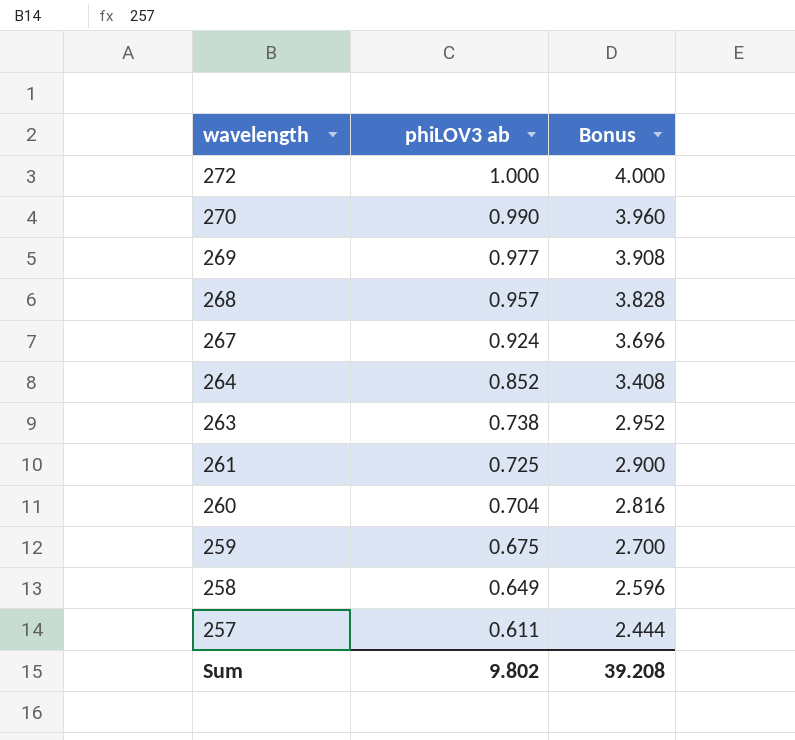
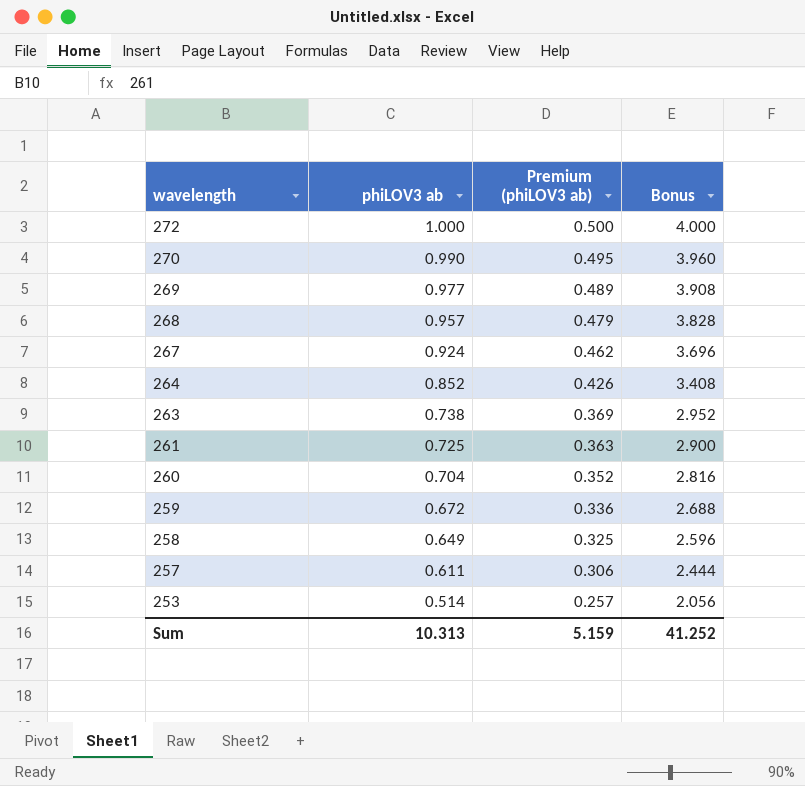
column Premium (phiLOV3 ab) | formula: none -> [phiLOV3 ab] * 0.5
259 | phiLOV3 ab: 0.675 -> 0.672
259 | Bonus: 2.700 -> 2.688
row 253: none -> 0.514 | 0.257 | 2.056
Sum | phiLOV3 ab: 9.802 -> 10.313
Sum | Bonus: 39.208 -> 41.252

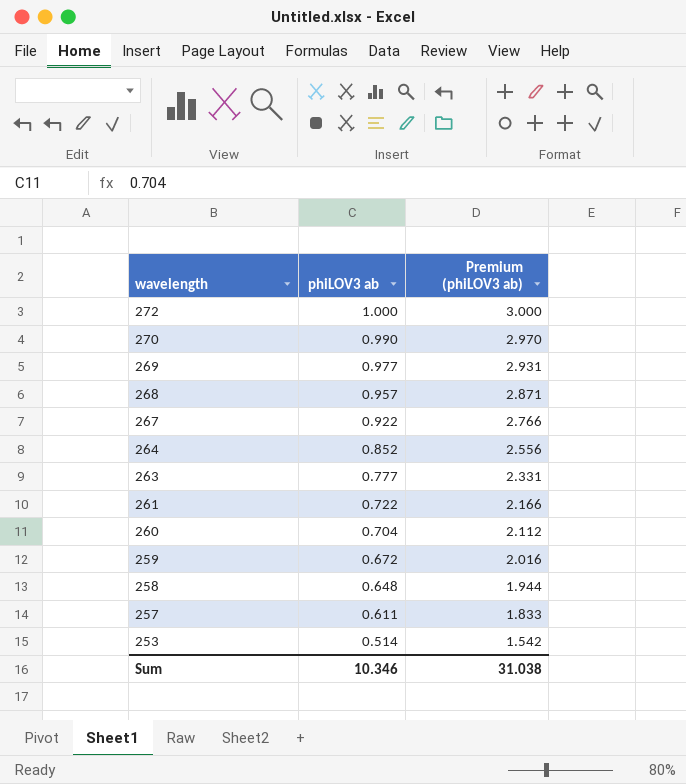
column Bonus | formula: [phiLOV3 ab] * 4 -> none
column Premium (phiLOV3 ab) | formula: [phiLOV3 ab] * 0.5 -> [phiLOV3 ab] * 3
267 | phiLOV3 ab: 0.924 -> 0.922
263 | phiLOV3 ab: 0.738 -> 0.777
261 | phiLOV3 ab: 0.725 -> 0.722
258 | phiLOV3 ab: 0.649 -> 0.648
Sum | phiLOV3 ab: 10.313 -> 10.346
Sum | Premium (phiLOV3 ab): 5.159 -> 31.038

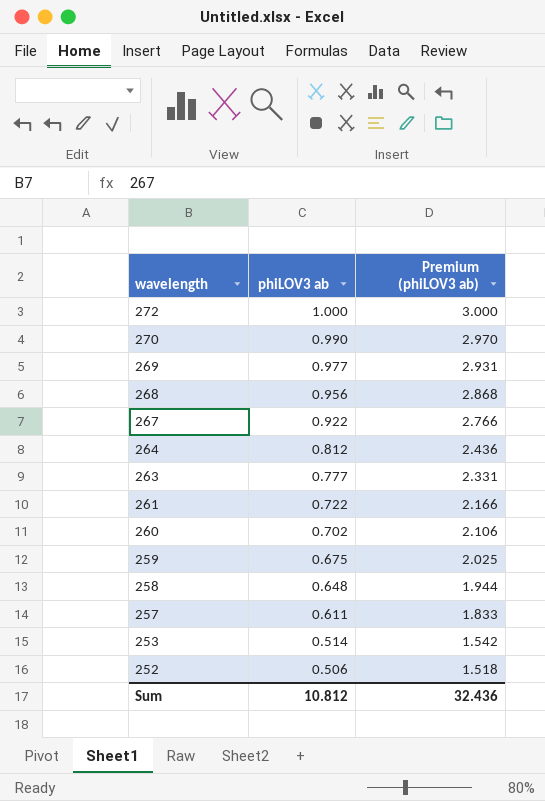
268 | phiLOV3 ab: 0.957 -> 0.956
268 | Premium (phiLOV3 ab): 2.871 -> 2.868
264 | phiLOV3 ab: 0.852 -> 0.812
264 | Premium (phiLOV3 ab): 2.556 -> 2.436
260 | phiLOV3 ab: 0.704 -> 0.702
260 | Premium (phiLOV3 ab): 2.112 -> 2.106
259 | phiLOV3 ab: 0.672 -> 0.675
259 | Premium (phiLOV3 ab): 2.016 -> 2.025
row 252: none -> 0.506 | 1.518
Sum | phiLOV3 ab: 10.346 -> 10.812
Sum | Premium (phiLOV3 ab): 31.038 -> 32.436

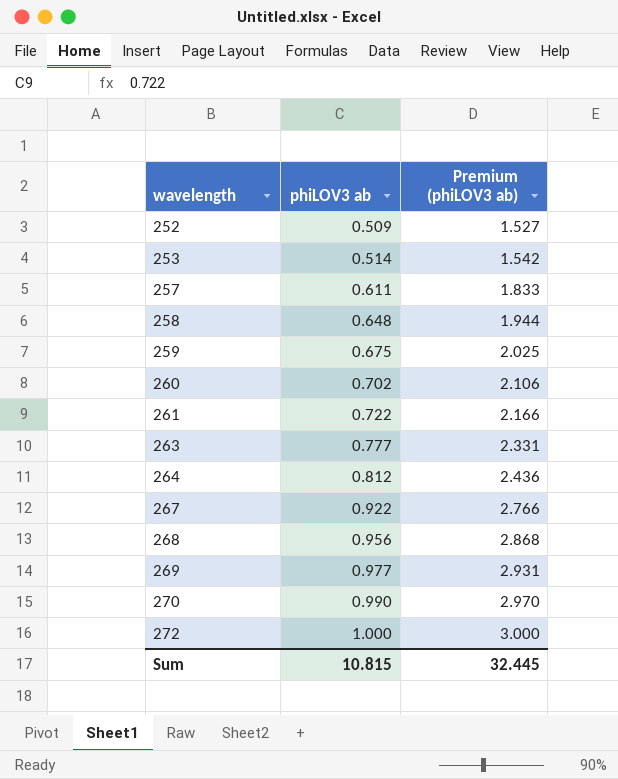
row order: wavelength descending -> wavelength ascending
252 | phiLOV3 ab: 0.506 -> 0.509
252 | Premium (phiLOV3 ab): 1.518 -> 1.527
Sum | phiLOV3 ab: 10.812 -> 10.815
Sum | Premium (phiLOV3 ab): 32.436 -> 32.445

